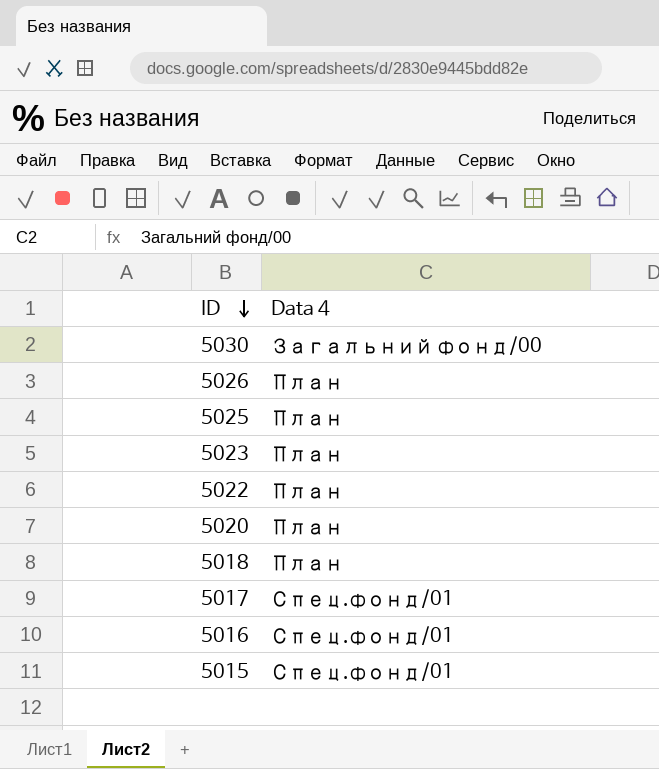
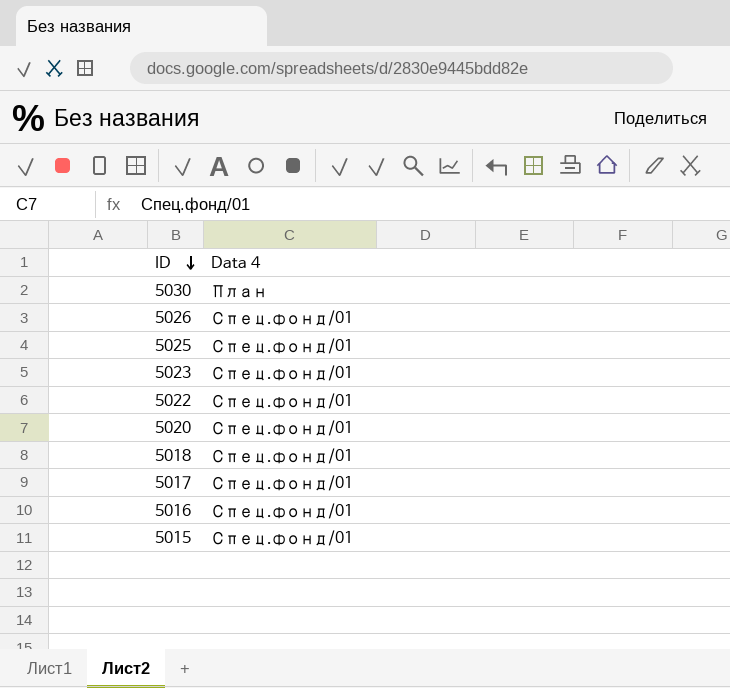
5030 | Data 4: Загальний фонд/00 -> План
5026 | Data 4: План -> Спец.фонд/01
5025 | Data 4: План -> Спец.фонд/01
5023 | Data 4: План -> Спец.фонд/01
5022 | Data 4: План -> Спец.фонд/01
5020 | Data 4: План -> Спец.фонд/01
5018 | Data 4: План -> Спец.фонд/01

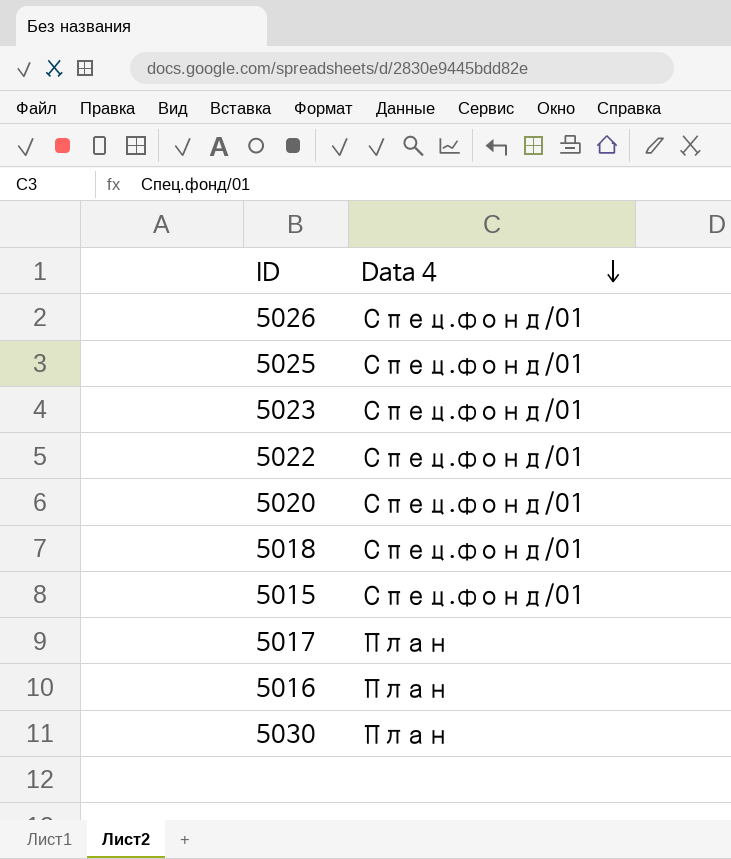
row order: ID descending -> Data 4 descending
5017 | Data 4: Спец.фонд/01 -> План
5016 | Data 4: Спец.фонд/01 -> План

